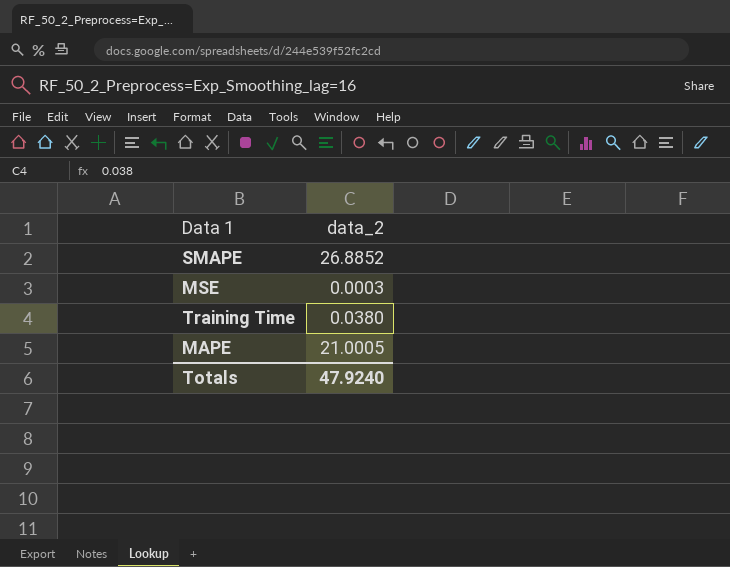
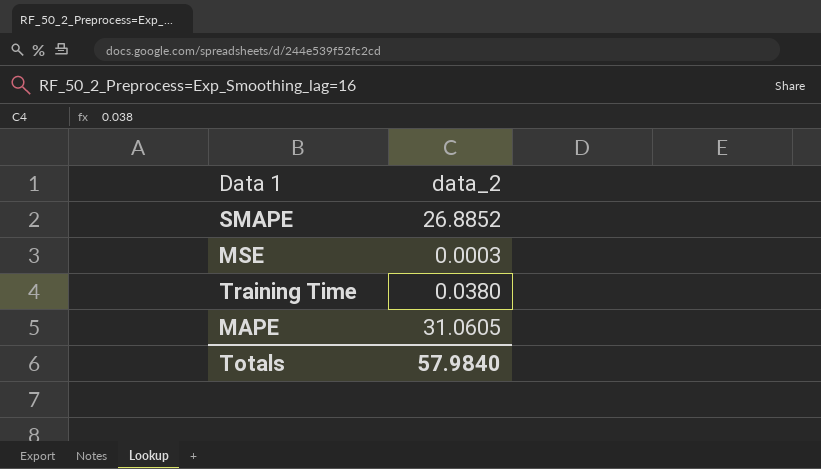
MAPE | data_2: 21.0005 -> 31.0605
Totals | data_2: 47.9240 -> 57.9840

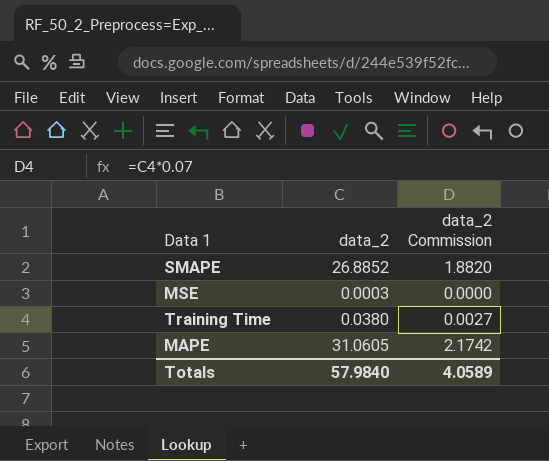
column data_2 Commission | formula: none -> [data_2] * 0.07

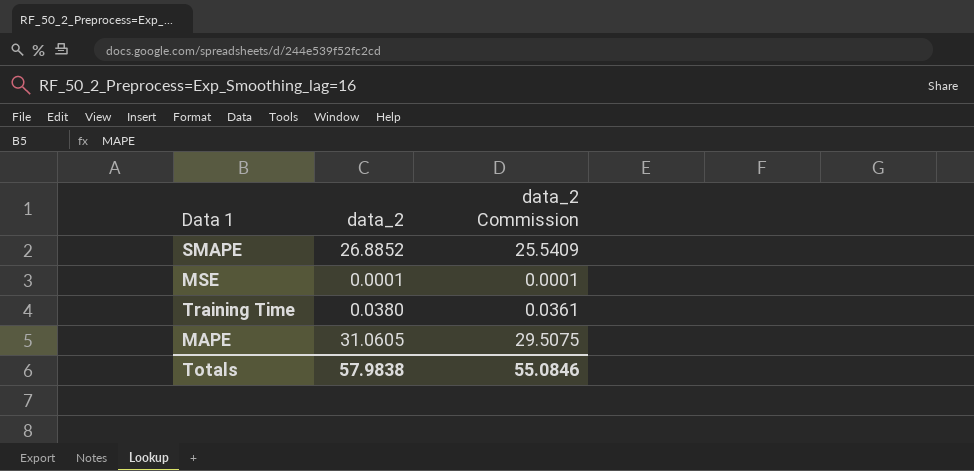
column data_2 Commission | formula: [data_2] * 0.07 -> [data_2] * 0.95
MSE | data_2: 0.0003 -> 0.0001
Totals | data_2: 57.9840 -> 57.9838
Totals | data_2 Commission: 4.0589 -> 55.0846

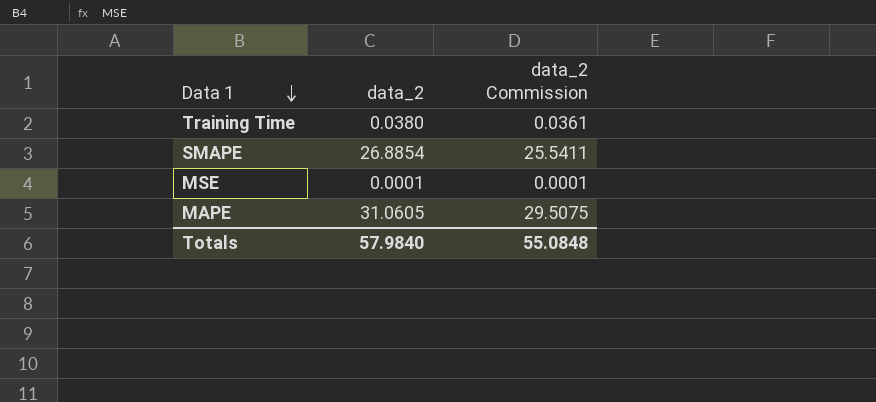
row order: none -> Data 1 descending
SMAPE | data_2: 26.8852 -> 26.8854
SMAPE | data_2 Commission: 25.5409 -> 25.5411
Totals | data_2: 57.9838 -> 57.9840
Totals | data_2 Commission: 55.0846 -> 55.0848

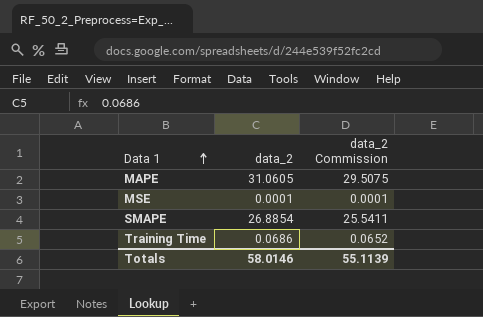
row order: Data 1 descending -> Data 1 ascending
Training Time | data_2: 0.0380 -> 0.0686
Training Time | data_2 Commission: 0.0361 -> 0.0652
Totals | data_2: 57.9840 -> 58.0146
Totals | data_2 Commission: 55.0848 -> 55.1139

